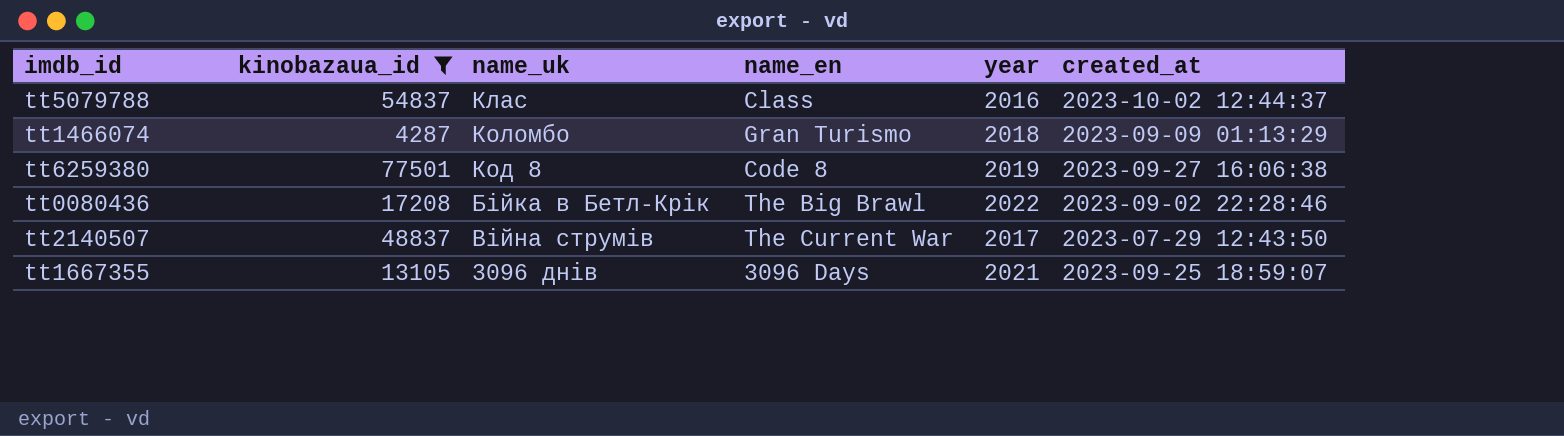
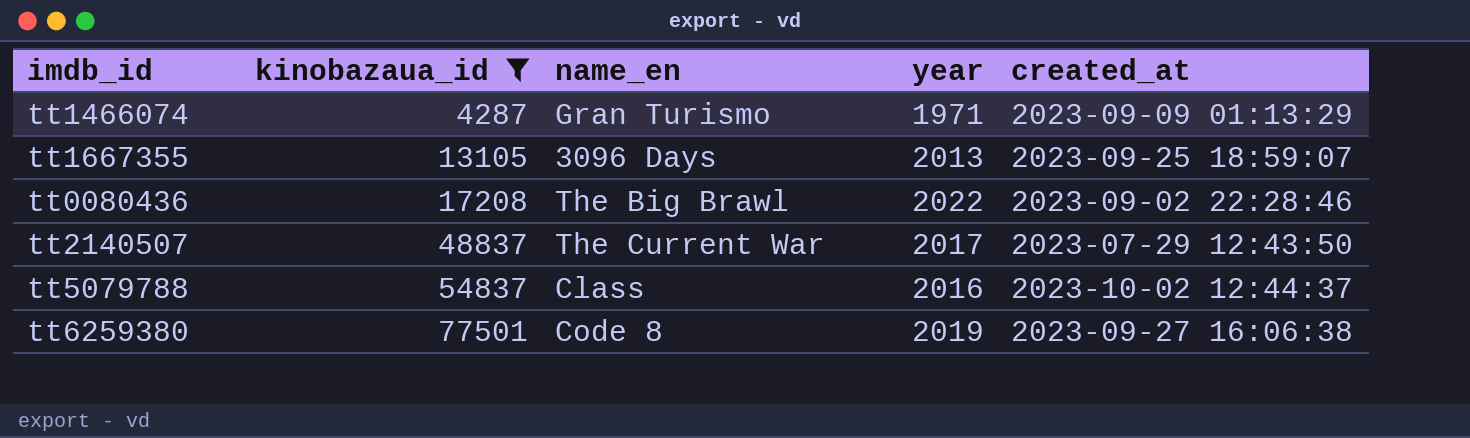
row order: none -> kinobazaua_id ascending
column name_uk | position: 3 -> none
tt1466074 | year: 2018 -> 1971
tt1667355 | year: 2021 -> 2013

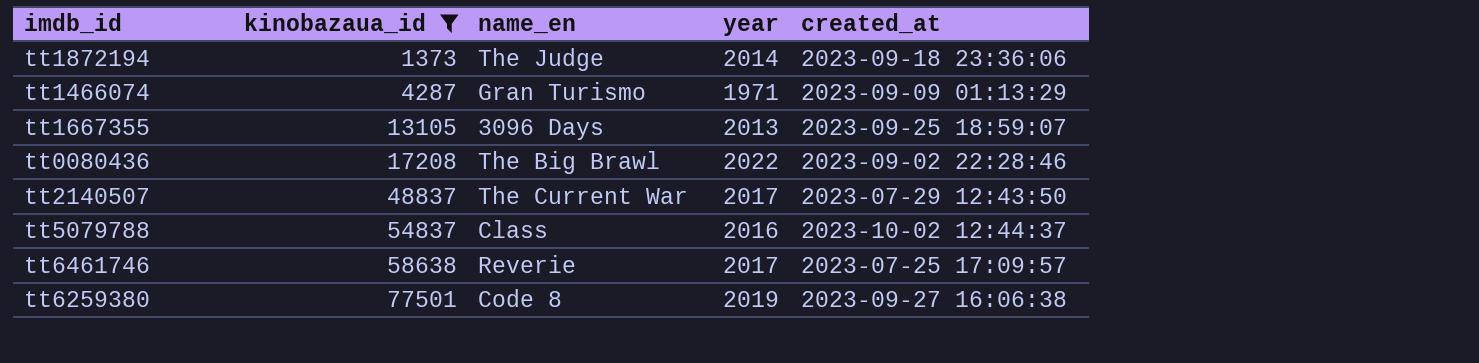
row tt1872194: none -> 1373 | The Judge | 2014 | 2023-09-18 23:36:06
row tt6461746: none -> 58638 | Reverie | 2017 | 2023-07-25 17:09:57

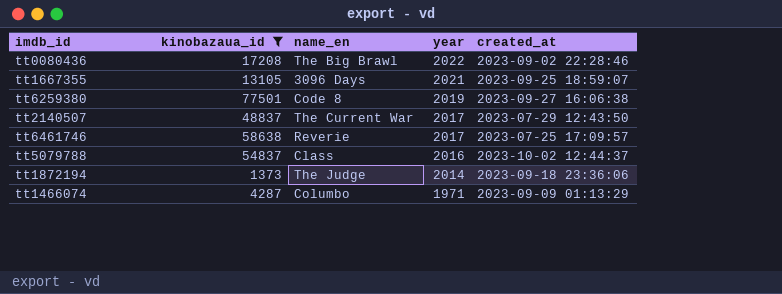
row order: kinobazaua_id ascending -> year descending
tt1667355 | year: 2013 -> 2021
tt1466074 | name_en: Gran Turismo -> Columbo

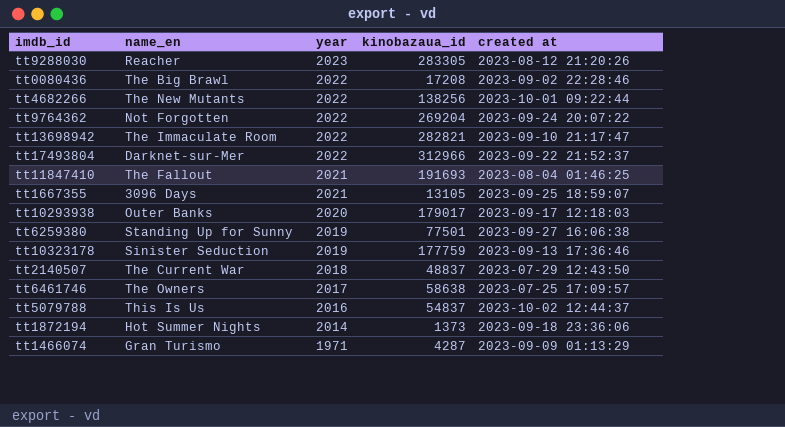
filter: kinobazaua_id <= 77501 -> none
column kinobazaua_id | position: 2 -> 4
column name: created_at -> created at
tt6259380 | name_en: Code 8 -> Standing Up for Sunny
tt2140507 | year: 2017 -> 2018
tt6461746 | name_en: Reverie -> The Owners
tt5079788 | name_en: Class -> This Is Us
tt1872194 | name_en: The Judge -> Hot Summer Nights
tt1466074 | name_en: Columbo -> Gran Turismo

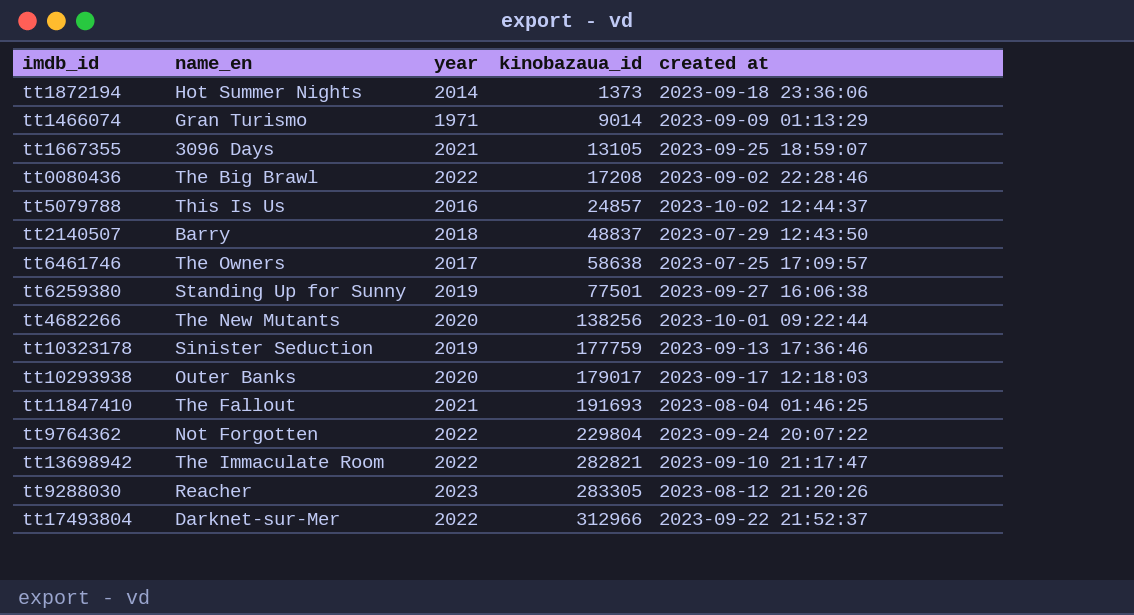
row order: year descending -> kinobazaua_id ascending
tt1466074 | kinobazaua_id: 4287 -> 9014
tt5079788 | kinobazaua_id: 54837 -> 24857
tt2140507 | name_en: The Current War -> Barry
tt4682266 | year: 2022 -> 2020
tt9764362 | kinobazaua_id: 269204 -> 229804

